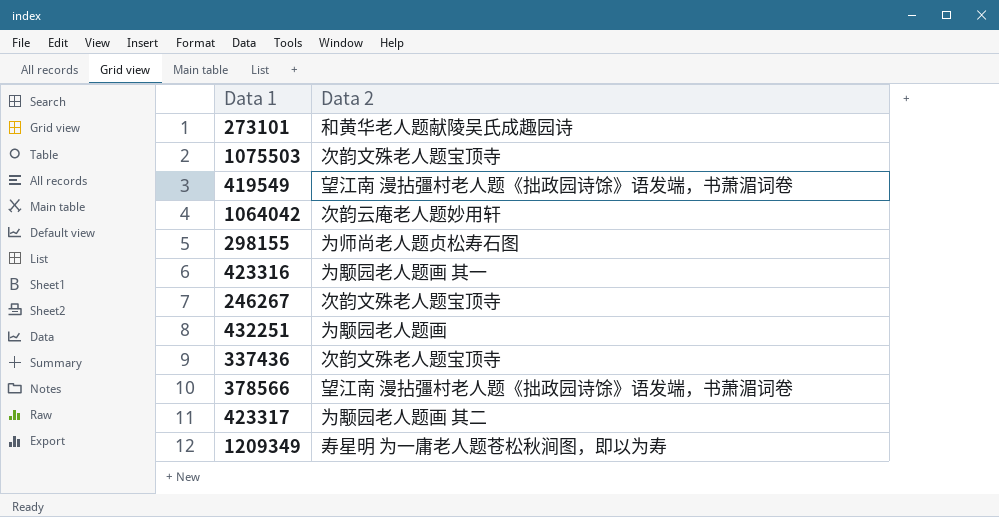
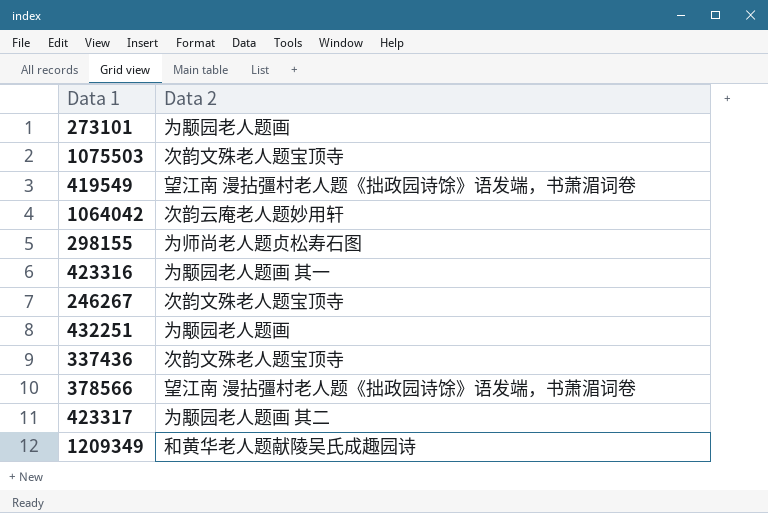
273101 | Data 2: 和黄华老人题献陵吴氏成趣园诗 -> 为颙园老人题画
1209349 | Data 2: 寿星明 为一庸老人题苍松秋涧图，即以为寿 -> 和黄华老人题献陵吴氏成趣园诗

